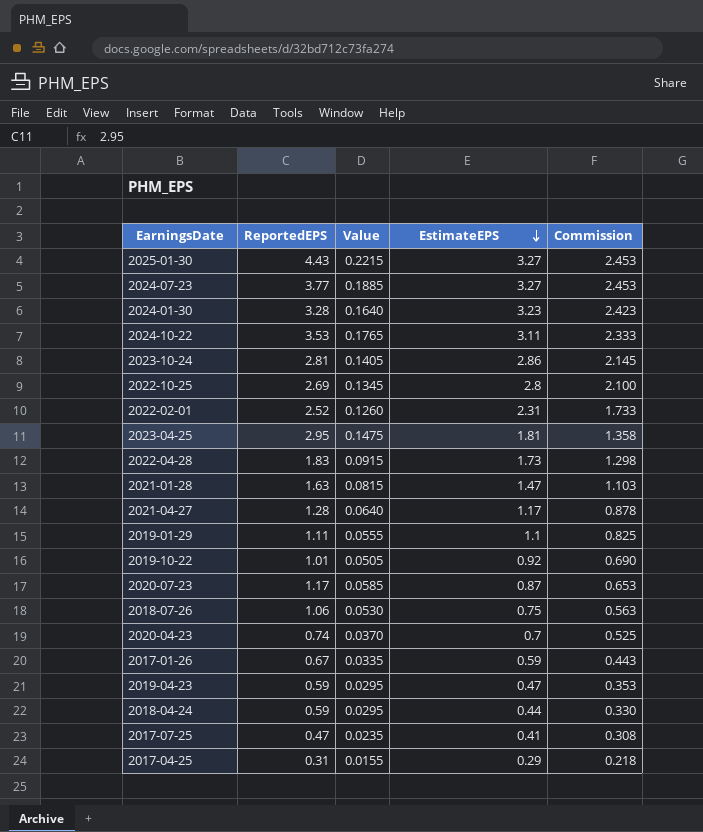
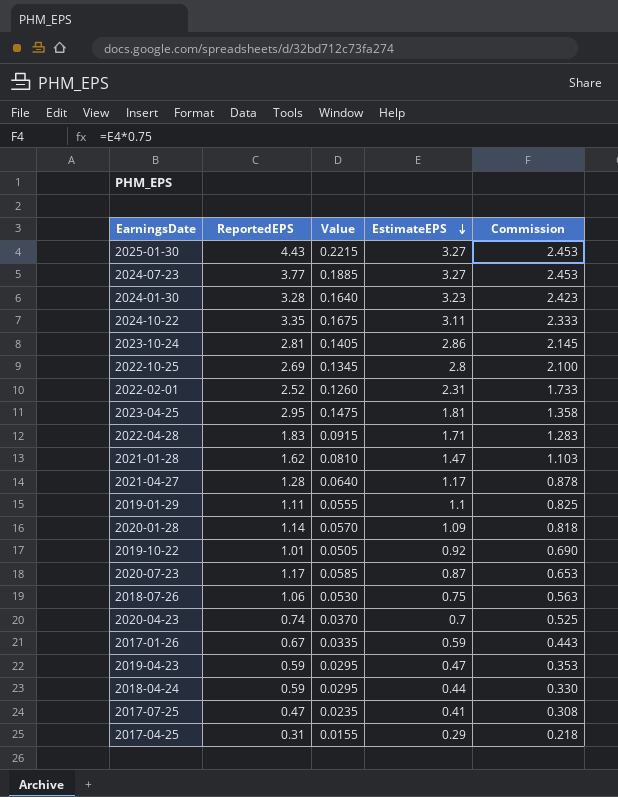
2024-10-22 | ReportedEPS: 3.53 -> 3.35
2024-10-22 | Value: 0.1765 -> 0.1675
2022-04-28 | EstimateEPS: 1.73 -> 1.71
2022-04-28 | Commission: 1.298 -> 1.283
2021-01-28 | ReportedEPS: 1.63 -> 1.62
2021-01-28 | Value: 0.0815 -> 0.0810
row 2020-01-28: none -> 1.14 | 0.0570 | 1.09 | 0.818

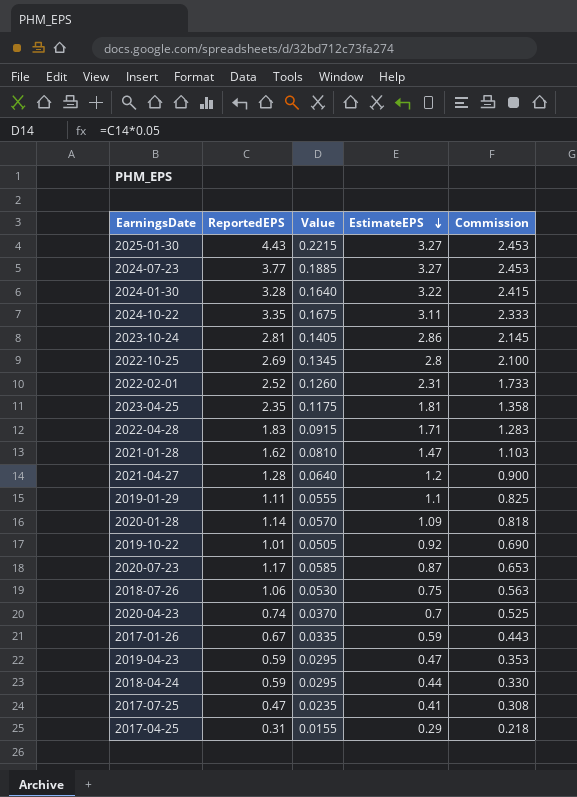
2024-01-30 | EstimateEPS: 3.23 -> 3.22
2024-01-30 | Commission: 2.423 -> 2.415
2023-04-25 | ReportedEPS: 2.95 -> 2.35
2023-04-25 | Value: 0.1475 -> 0.1175
2021-04-27 | EstimateEPS: 1.17 -> 1.2
2021-04-27 | Commission: 0.878 -> 0.900

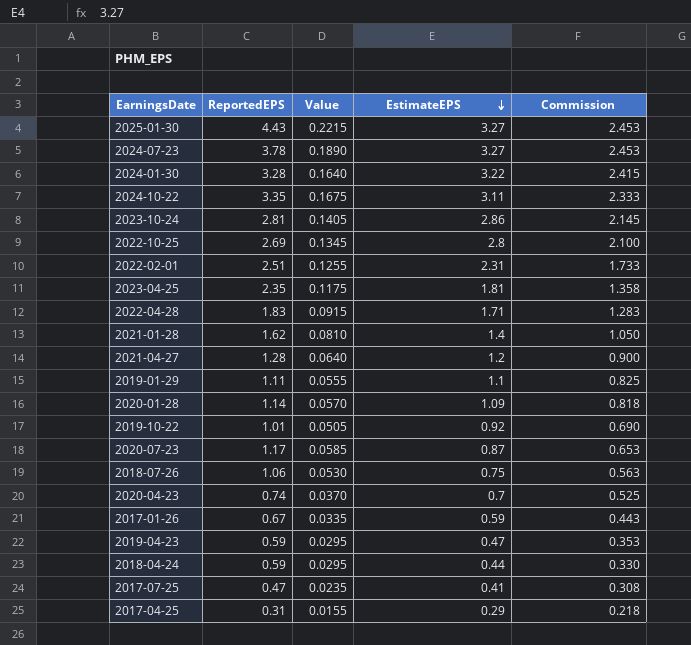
2024-07-23 | ReportedEPS: 3.77 -> 3.78
2024-07-23 | Value: 0.1885 -> 0.1890
2022-02-01 | ReportedEPS: 2.52 -> 2.51
2022-02-01 | Value: 0.1260 -> 0.1255
2021-01-28 | EstimateEPS: 1.47 -> 1.4
2021-01-28 | Commission: 1.103 -> 1.050

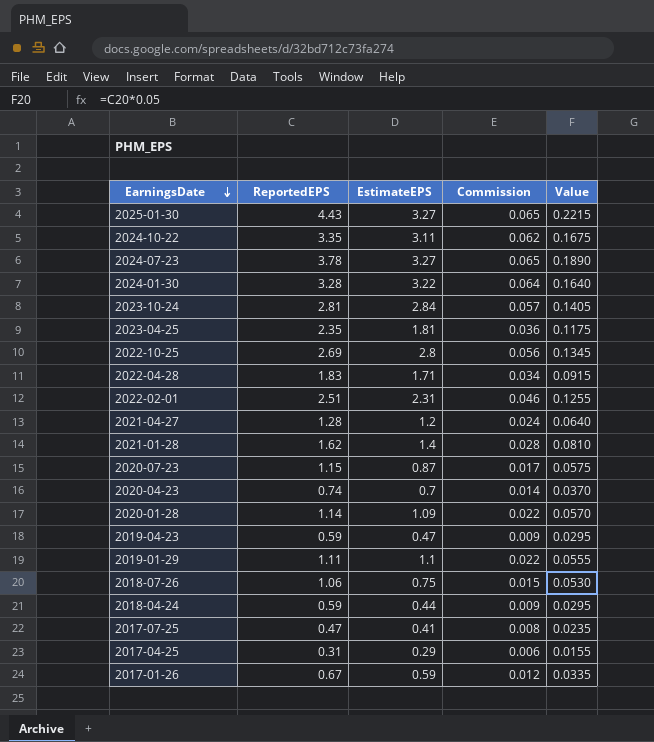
row order: EstimateEPS descending -> EarningsDate descending
column Commission | formula: [EstimateEPS] * 0.75 -> [EstimateEPS] * 0.02
column Value | position: 3 -> 5
row 2019-10-22: 1.01 | 0.0505 | 0.92 | 0.690 -> none
2023-10-24 | EstimateEPS: 2.86 -> 2.84
2020-07-23 | ReportedEPS: 1.17 -> 1.15
2020-07-23 | Value: 0.0585 -> 0.0575

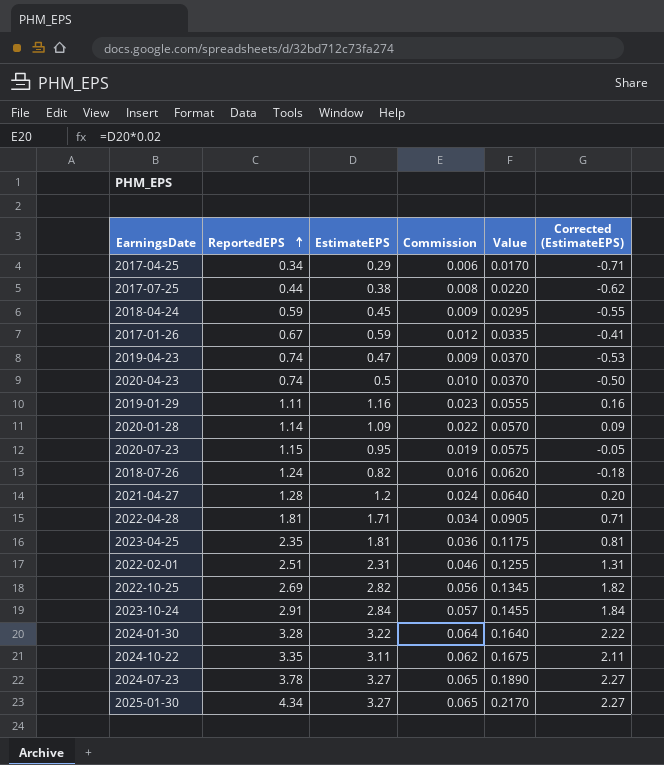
row order: EarningsDate descending -> ReportedEPS ascending
column Corrected (EstimateEPS) | formula: none -> [EstimateEPS] - 1
row 2021-01-28: 1.62 | 1.4 | 0.028 | 0.0810 -> none
2017-04-25 | ReportedEPS: 0.31 -> 0.34
2017-04-25 | Value: 0.0155 -> 0.0170
2017-07-25 | ReportedEPS: 0.47 -> 0.44
2017-07-25 | EstimateEPS: 0.41 -> 0.38
2017-07-25 | Value: 0.0235 -> 0.0220
2018-04-24 | EstimateEPS: 0.44 -> 0.45
2019-04-23 | ReportedEPS: 0.59 -> 0.74
2019-04-23 | Value: 0.0295 -> 0.0370
2020-04-23 | EstimateEPS: 0.7 -> 0.5
2020-04-23 | Commission: 0.014 -> 0.010
2019-01-29 | EstimateEPS: 1.1 -> 1.16
2019-01-29 | Commission: 0.022 -> 0.023
2020-07-23 | EstimateEPS: 0.87 -> 0.95
2020-07-23 | Commission: 0.017 -> 0.019
2018-07-26 | ReportedEPS: 1.06 -> 1.24
2018-07-26 | EstimateEPS: 0.75 -> 0.82
2018-07-26 | Commission: 0.015 -> 0.016
2018-07-26 | Value: 0.0530 -> 0.0620
2022-04-28 | ReportedEPS: 1.83 -> 1.81
2022-04-28 | Value: 0.0915 -> 0.0905
2022-10-25 | EstimateEPS: 2.8 -> 2.82
2023-10-24 | ReportedEPS: 2.81 -> 2.91
2023-10-24 | Value: 0.1405 -> 0.1455
2025-01-30 | ReportedEPS: 4.43 -> 4.34
2025-01-30 | Value: 0.2215 -> 0.2170

